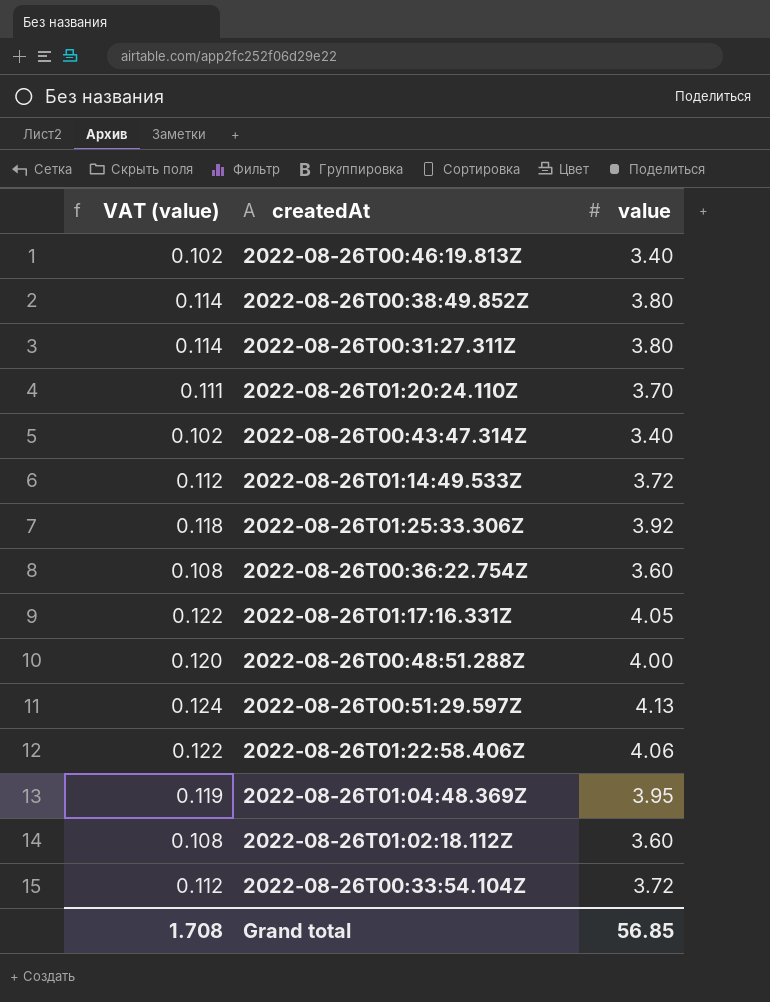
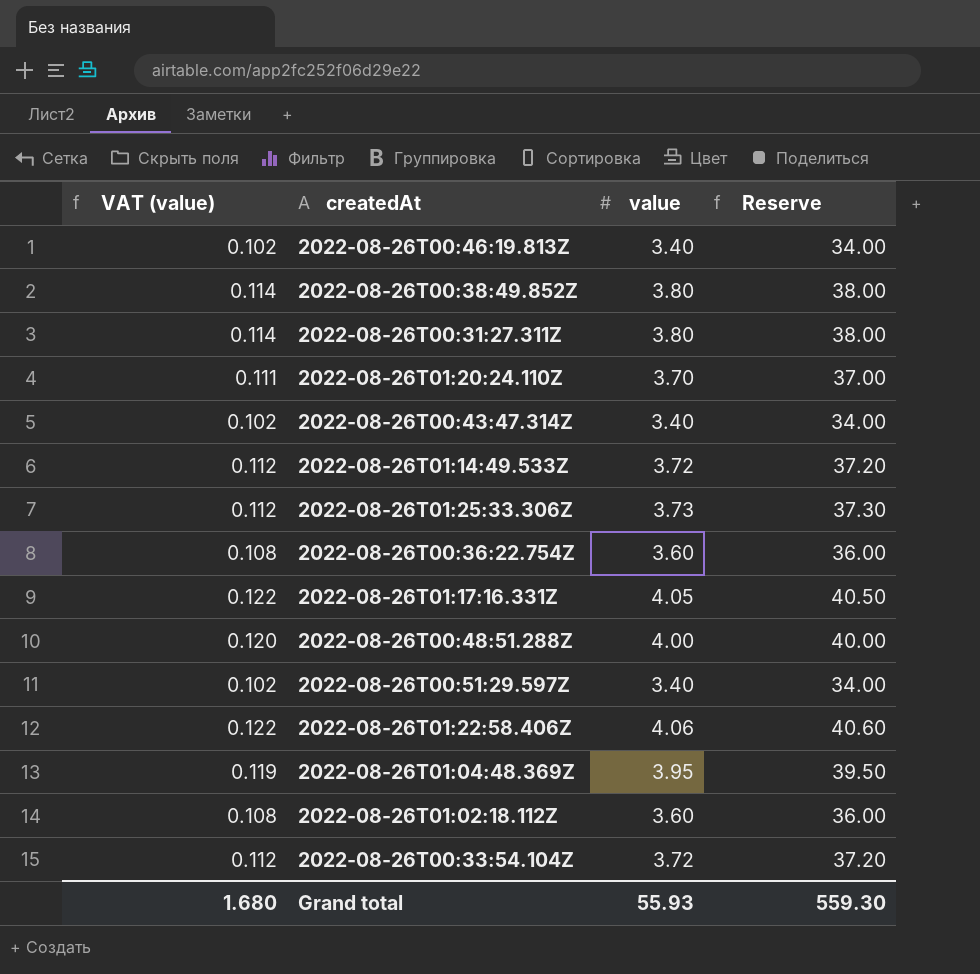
column Reserve | formula: none -> [value] * 10
2022-08-26T01:25:33.306Z | VAT (value): 0.118 -> 0.112
2022-08-26T01:25:33.306Z | value: 3.92 -> 3.73
2022-08-26T00:51:29.597Z | VAT (value): 0.124 -> 0.102
2022-08-26T00:51:29.597Z | value: 4.13 -> 3.40
Grand total | VAT (value): 1.708 -> 1.680
Grand total | value: 56.85 -> 55.93

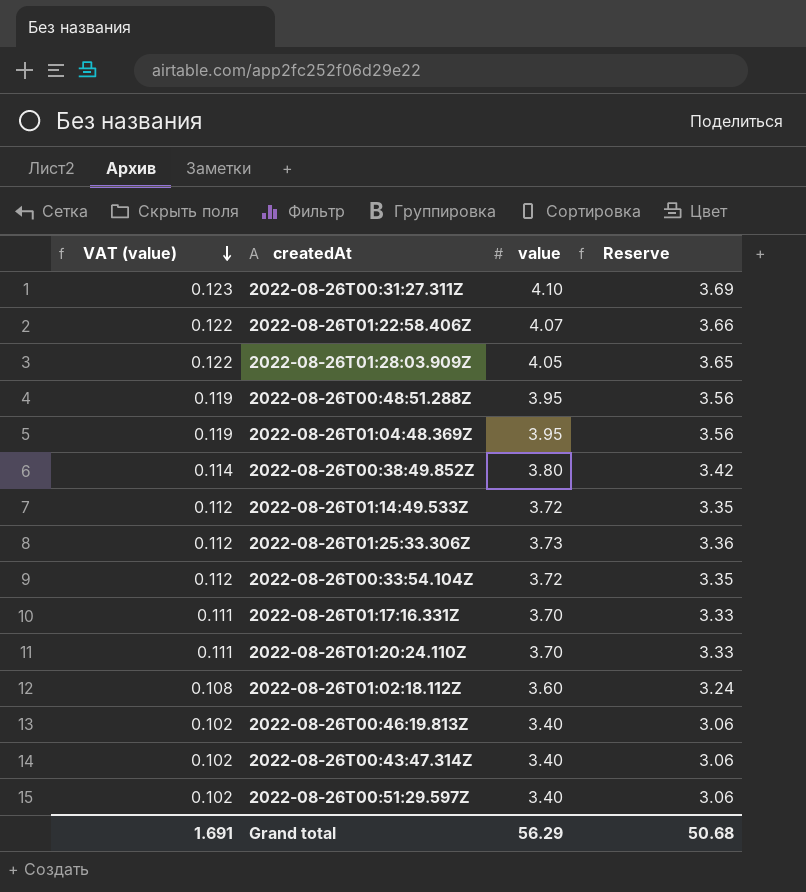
row order: none -> VAT (value) descending
column Reserve | formula: [value] * 10 -> [value] * 0.9
row 2022-08-26T00:36:22.754Z: 0.108 | 3.60 | 36.00 -> none
2022-08-26T00:31:27.311Z | VAT (value): 0.114 -> 0.123
2022-08-26T00:31:27.311Z | value: 3.80 -> 4.10
2022-08-26T01:22:58.406Z | value: 4.06 -> 4.07
row 2022-08-26T01:28:03.909Z: none -> 0.122 | 4.05 | 3.65
2022-08-26T00:48:51.288Z | VAT (value): 0.120 -> 0.119
2022-08-26T00:48:51.288Z | value: 4.00 -> 3.95
2022-08-26T01:17:16.331Z | VAT (value): 0.122 -> 0.111
2022-08-26T01:17:16.331Z | value: 4.05 -> 3.70
Grand total | VAT (value): 1.680 -> 1.691
Grand total | value: 55.93 -> 56.29
Grand total | Reserve: 559.30 -> 50.68

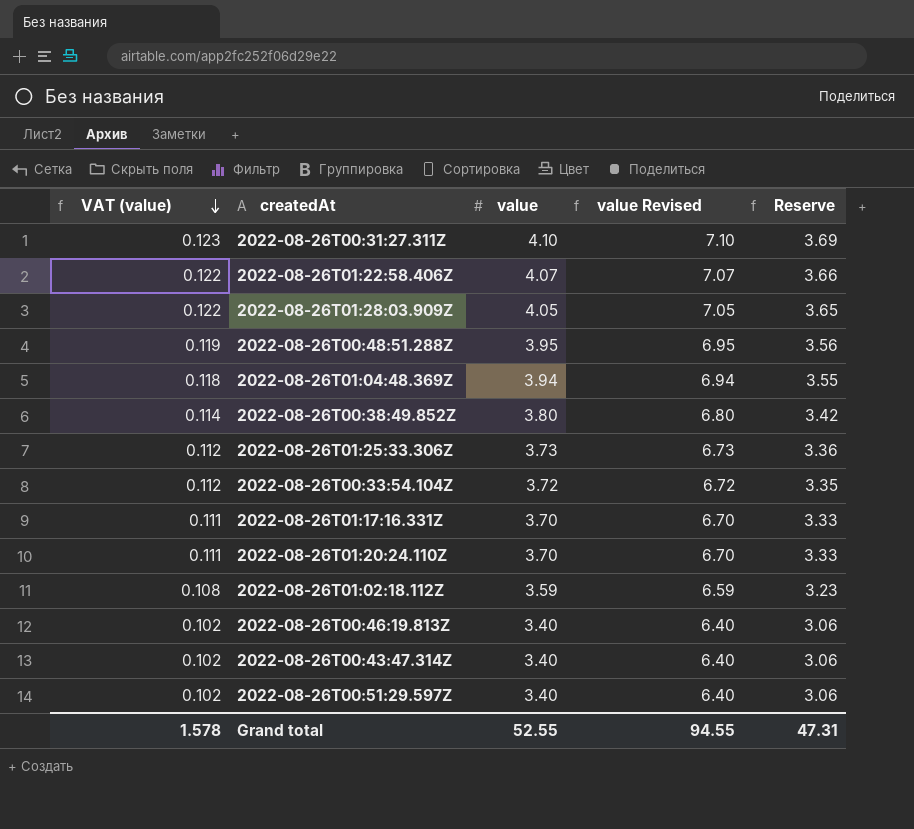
column value Revised | formula: none -> [value] + 3
row 2022-08-26T01:14:49.533Z: 0.112 | 3.72 | 3.35 -> none
2022-08-26T01:04:48.369Z | VAT (value): 0.119 -> 0.118
2022-08-26T01:04:48.369Z | value: 3.95 -> 3.94
2022-08-26T01:04:48.369Z | Reserve: 3.56 -> 3.55
2022-08-26T01:02:18.112Z | value: 3.60 -> 3.59
2022-08-26T01:02:18.112Z | Reserve: 3.24 -> 3.23
Grand total | VAT (value): 1.691 -> 1.578
Grand total | value: 56.29 -> 52.55
Grand total | Reserve: 50.68 -> 47.31

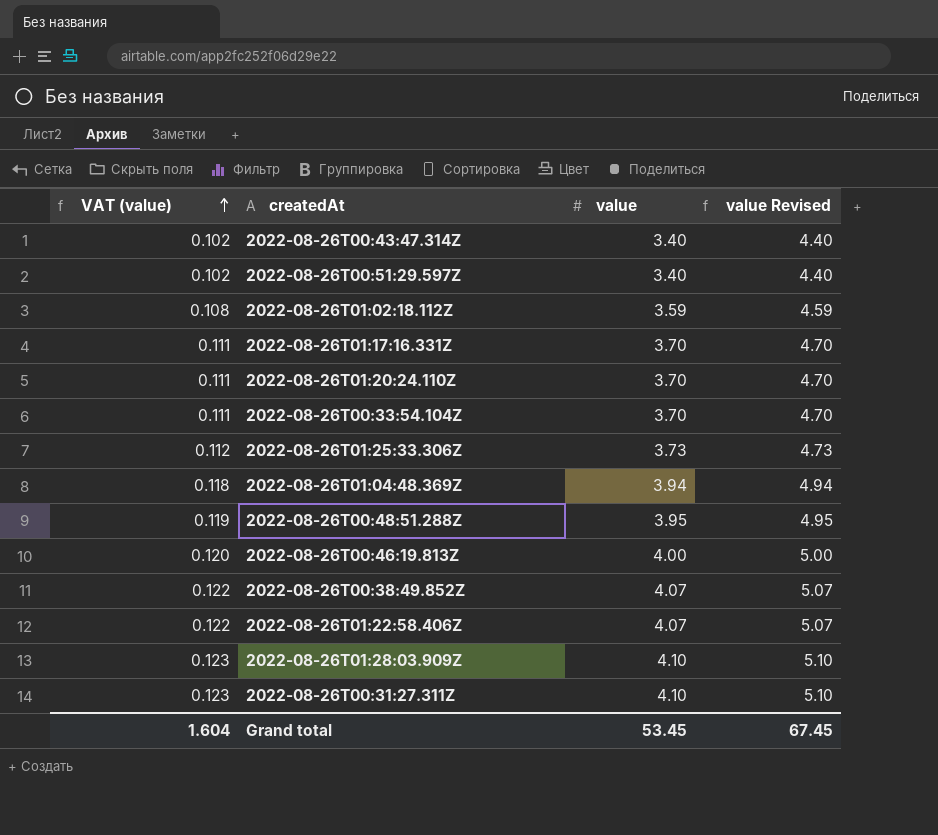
row order: VAT (value) descending -> VAT (value) ascending
column Reserve | formula: [value] * 0.9 -> none
column value Revised | formula: [value] + 3 -> [value] + 1
2022-08-26T00:33:54.104Z | VAT (value): 0.112 -> 0.111
2022-08-26T00:33:54.104Z | value: 3.72 -> 3.70
2022-08-26T00:46:19.813Z | VAT (value): 0.102 -> 0.120
2022-08-26T00:46:19.813Z | value: 3.40 -> 4.00
2022-08-26T00:38:49.852Z | VAT (value): 0.114 -> 0.122
2022-08-26T00:38:49.852Z | value: 3.80 -> 4.07
2022-08-26T01:28:03.909Z | VAT (value): 0.122 -> 0.123
2022-08-26T01:28:03.909Z | value: 4.05 -> 4.10
Grand total | VAT (value): 1.578 -> 1.604
Grand total | value: 52.55 -> 53.45
Grand total | value Revised: 94.55 -> 67.45

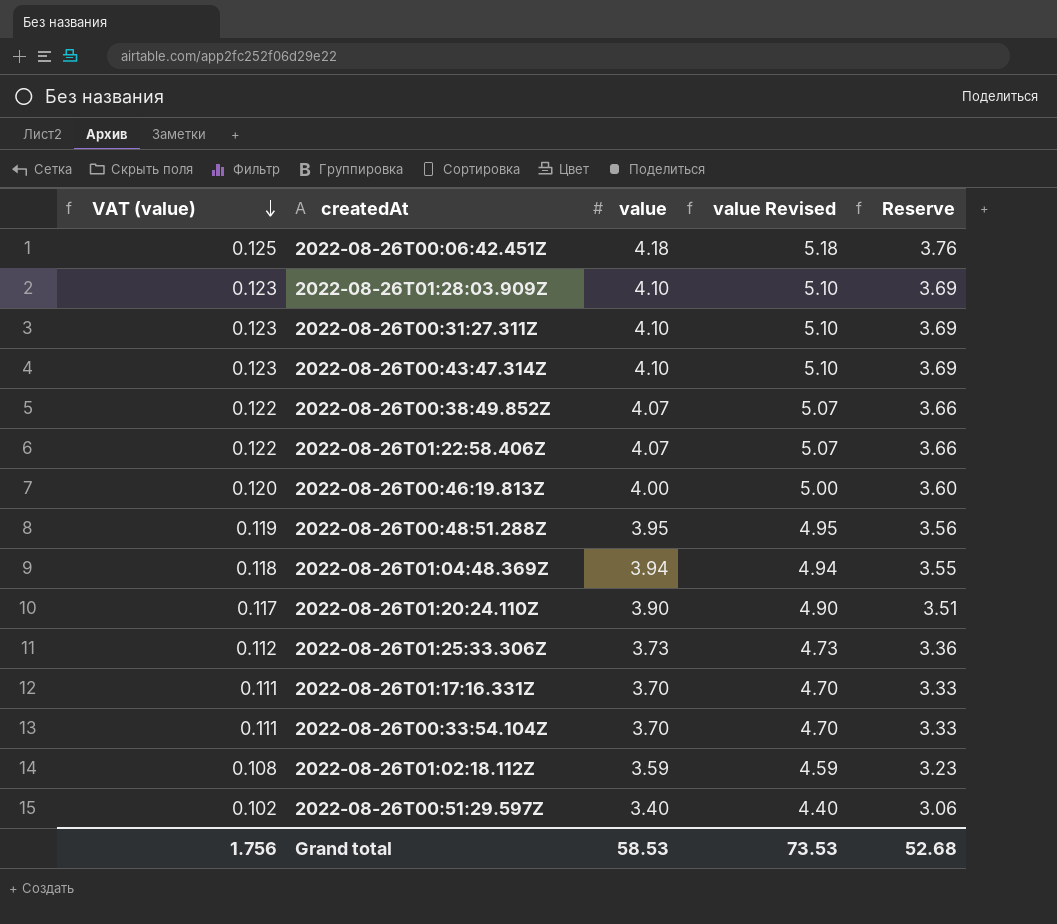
row order: VAT (value) ascending -> VAT (value) descending
column Reserve | formula: none -> [value] * 0.9
row 2022-08-26T00:06:42.451Z: none -> 0.125 | 4.18 | 5.18 | 3.76
2022-08-26T00:43:47.314Z | VAT (value): 0.102 -> 0.123
2022-08-26T00:43:47.314Z | value: 3.40 -> 4.10
2022-08-26T00:43:47.314Z | value Revised: 4.40 -> 5.10
2022-08-26T01:20:24.110Z | VAT (value): 0.111 -> 0.117
2022-08-26T01:20:24.110Z | value: 3.70 -> 3.90
2022-08-26T01:20:24.110Z | value Revised: 4.70 -> 4.90
Grand total | VAT (value): 1.604 -> 1.756
Grand total | value: 53.45 -> 58.53
Grand total | value Revised: 67.45 -> 73.53

